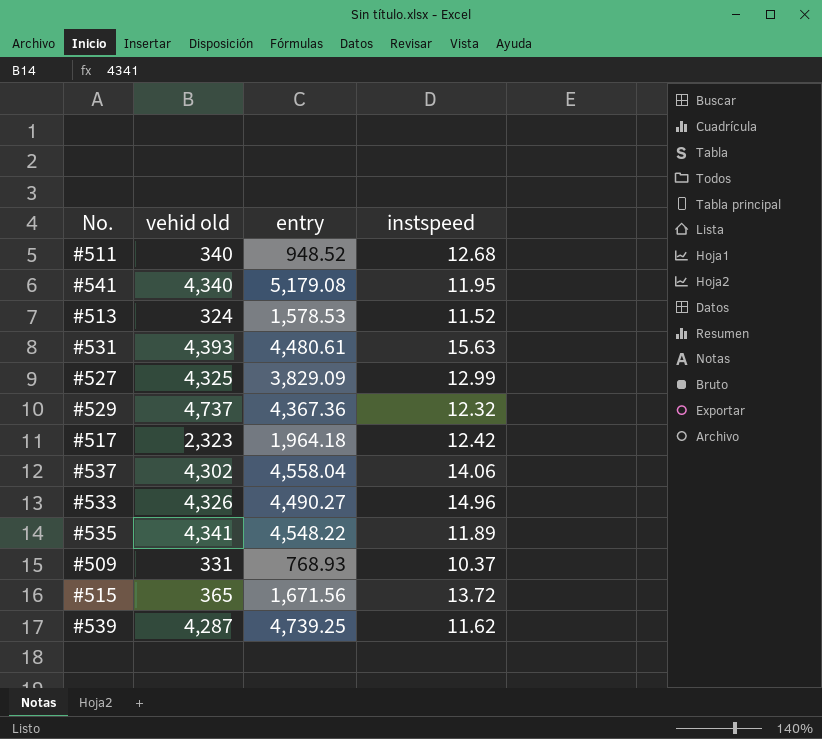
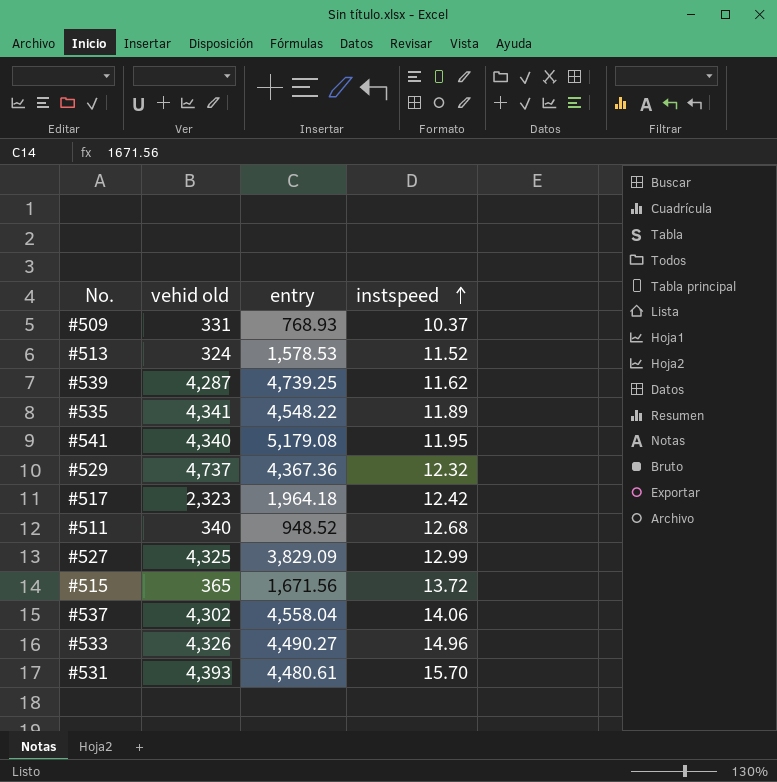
row order: none -> instspeed ascending
#531 | instspeed: 15.63 -> 15.70

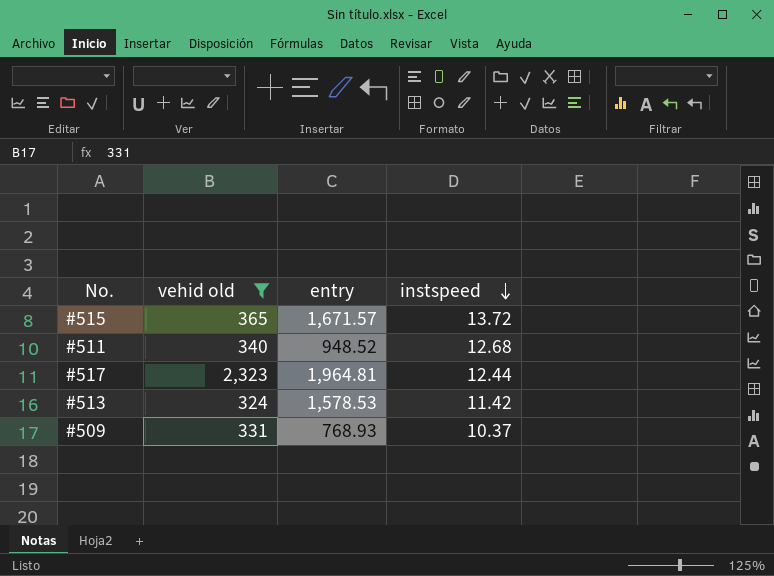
filter: none -> vehid old <= 2,323
row order: instspeed ascending -> instspeed descending
#515 | entry: 1,671.56 -> 1,671.57
#517 | entry: 1,964.18 -> 1,964.81
#517 | instspeed: 12.42 -> 12.44
#513 | instspeed: 11.52 -> 11.42

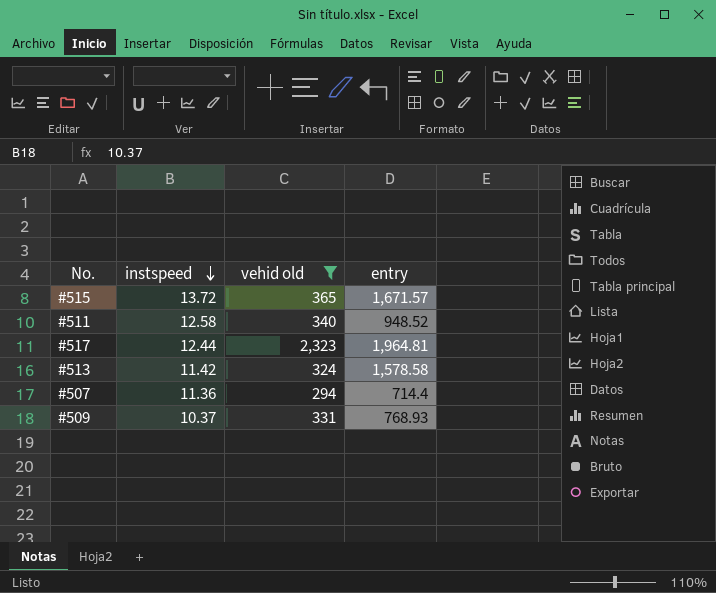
column instspeed | position: 4 -> 2
#511 | instspeed: 12.68 -> 12.58
#513 | entry: 1,578.53 -> 1,578.58
row #507: none -> 11.36 | 294 | 714.4

